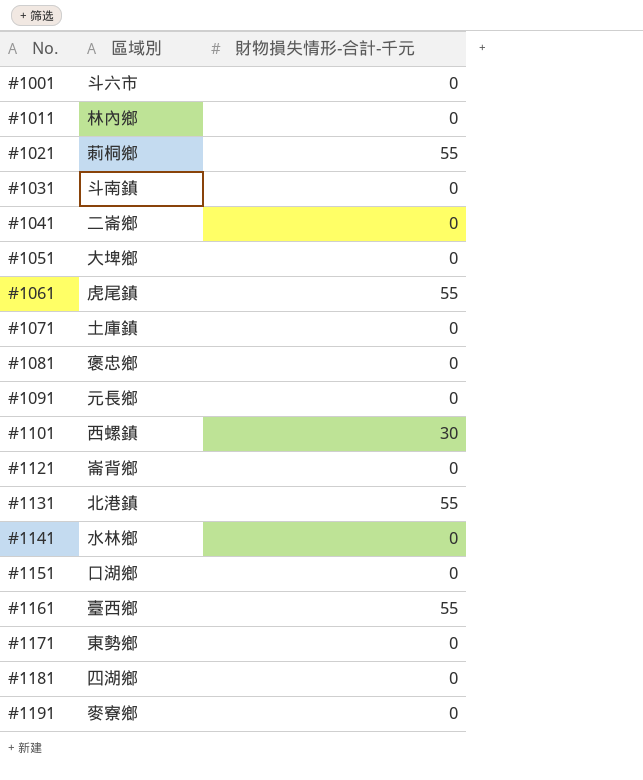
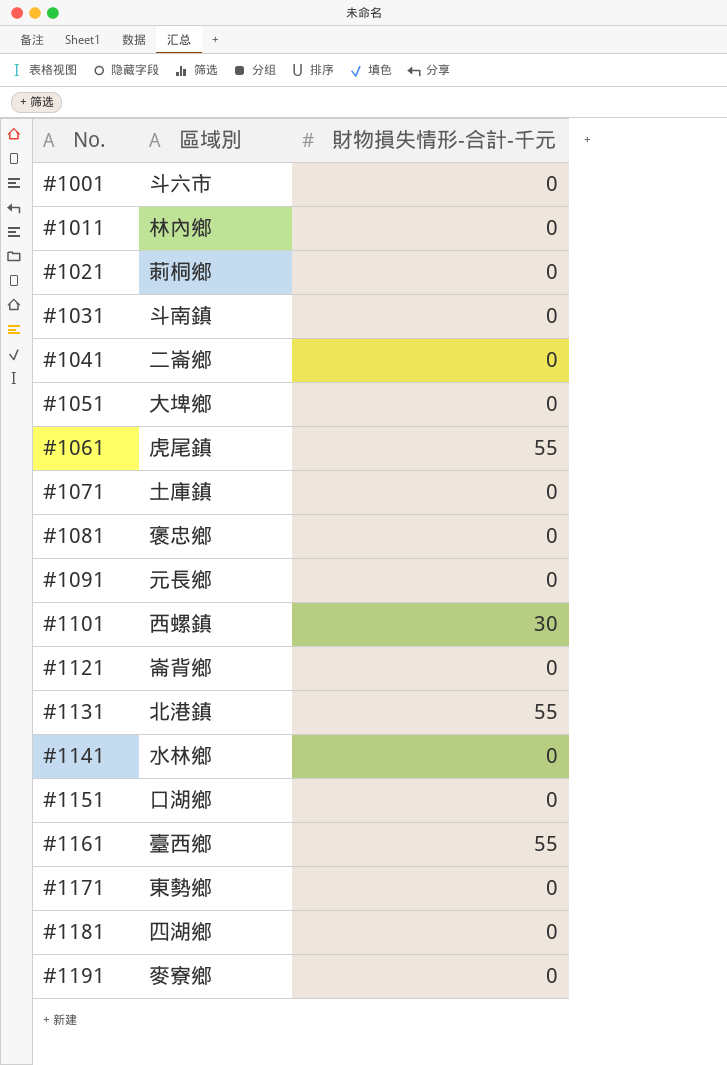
#1021 | 財物損失情形-合計-千元: 55 -> 0

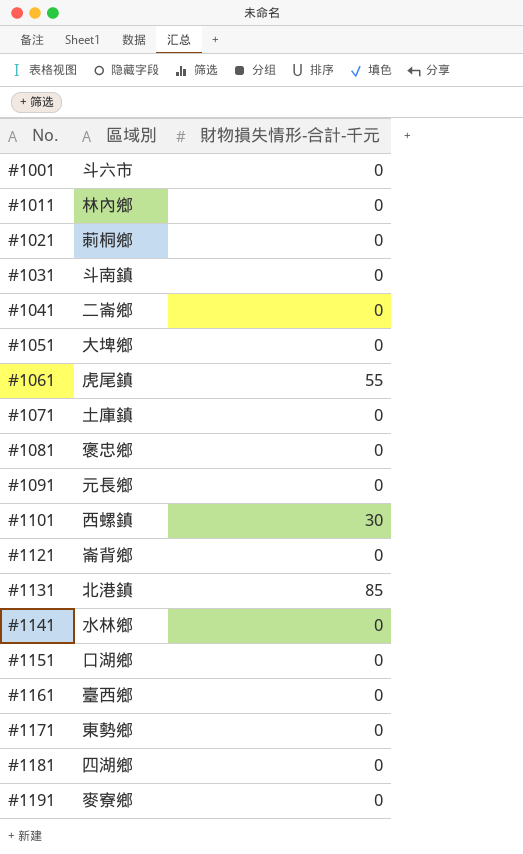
#1131 | 財物損失情形-合計-千元: 55 -> 85
#1161 | 財物損失情形-合計-千元: 55 -> 0

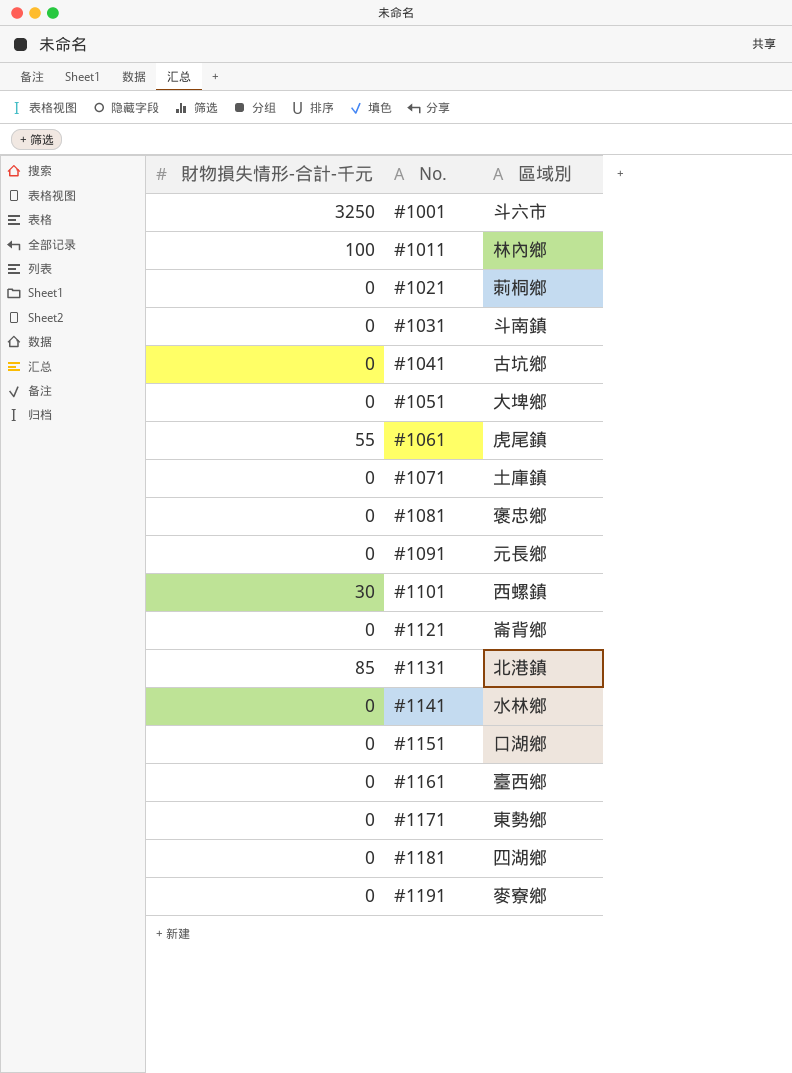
column 財物損失情形-合計-千元 | position: 3 -> 1
#1001 | 財物損失情形-合計-千元: 0 -> 3250
#1011 | 財物損失情形-合計-千元: 0 -> 100
#1041 | 區域別: 二崙鄉 -> 古坑鄉

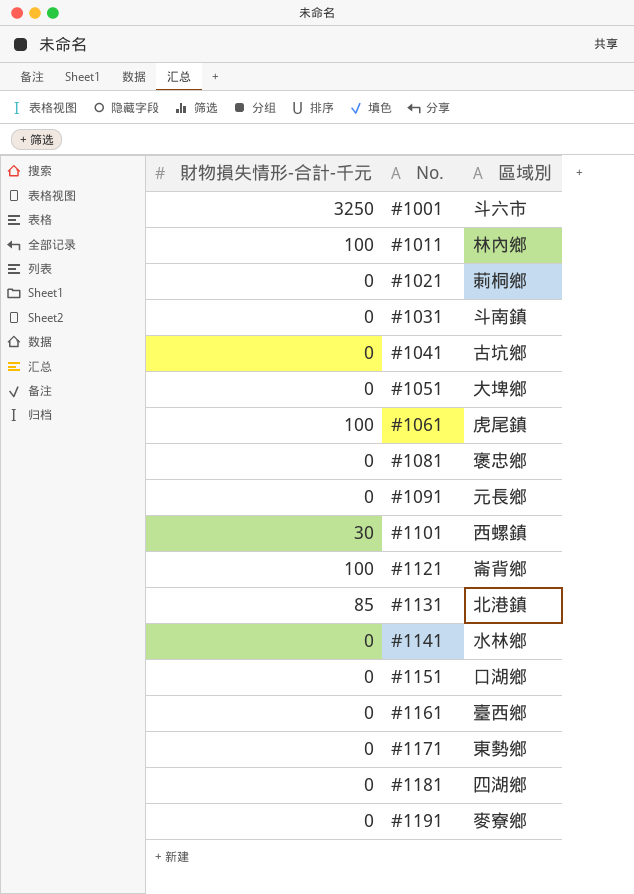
row #1071: 0 | 土庫鎮 -> none
#1061 | 財物損失情形-合計-千元: 55 -> 100
#1121 | 財物損失情形-合計-千元: 0 -> 100

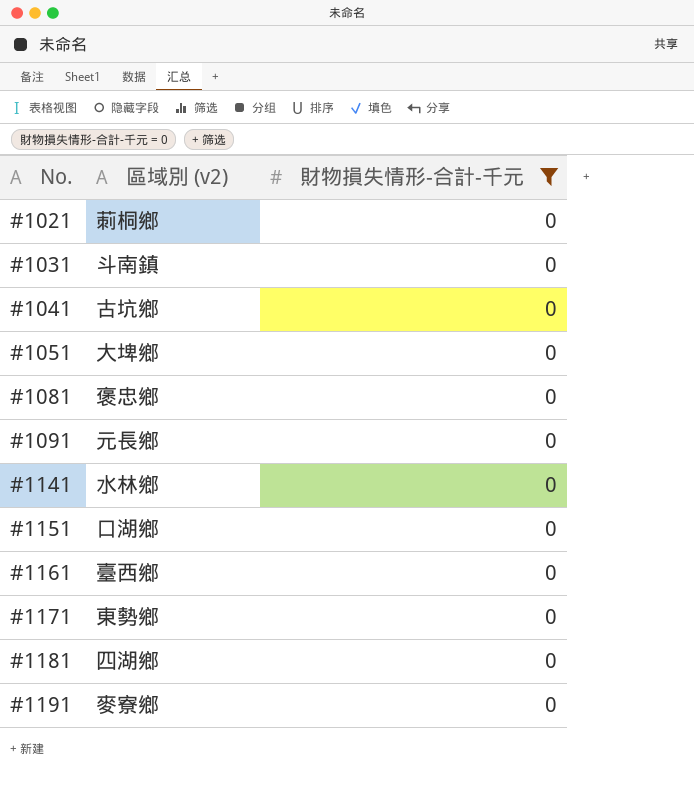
filter: none -> 財物損失情形-合計-千元 = 0
column name: 區域別 -> 區域別 (v2)
column 財物損失情形-合計-千元 | position: 1 -> 3

